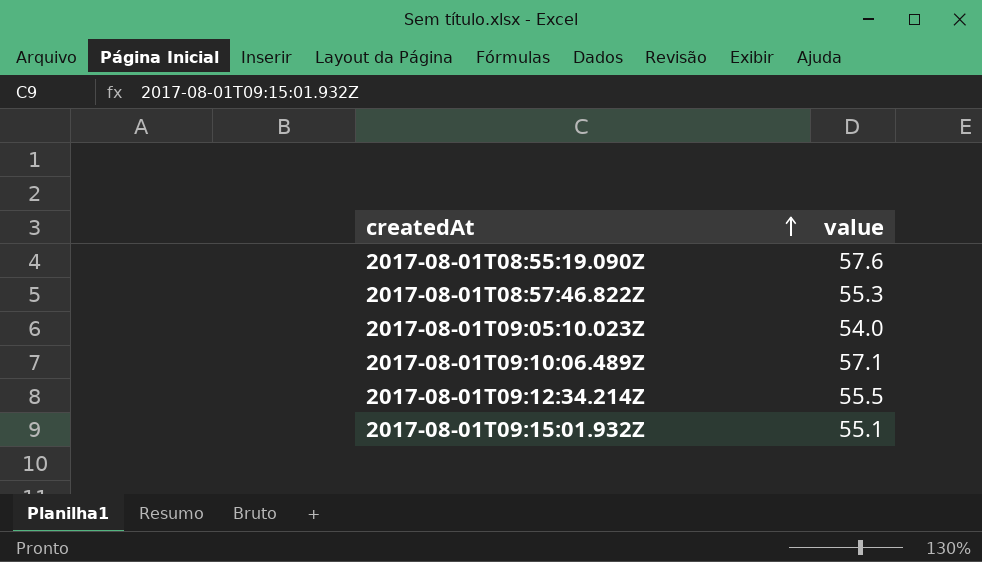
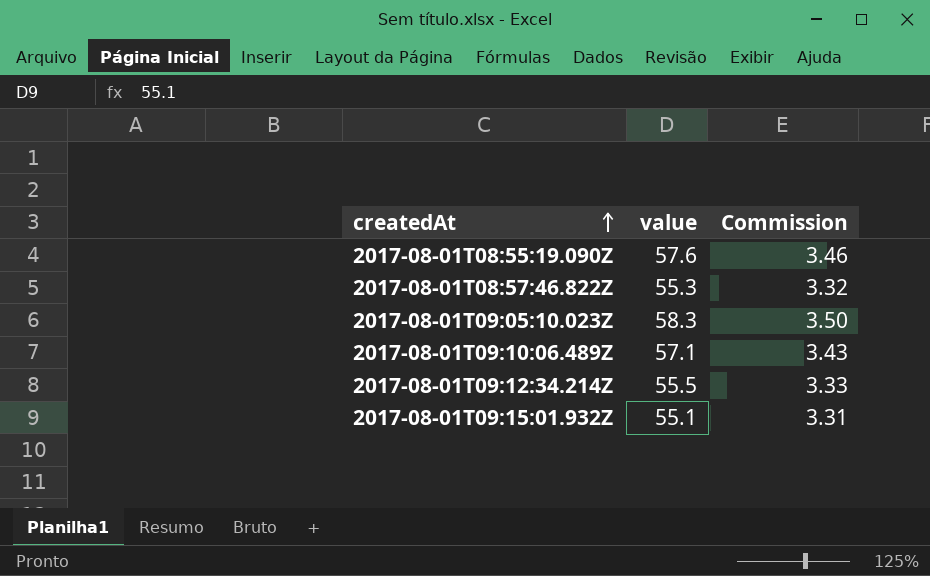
column Commission | formula: none -> [value] * 0.06
2017-08-01T09:05:10.023Z | value: 54.0 -> 58.3

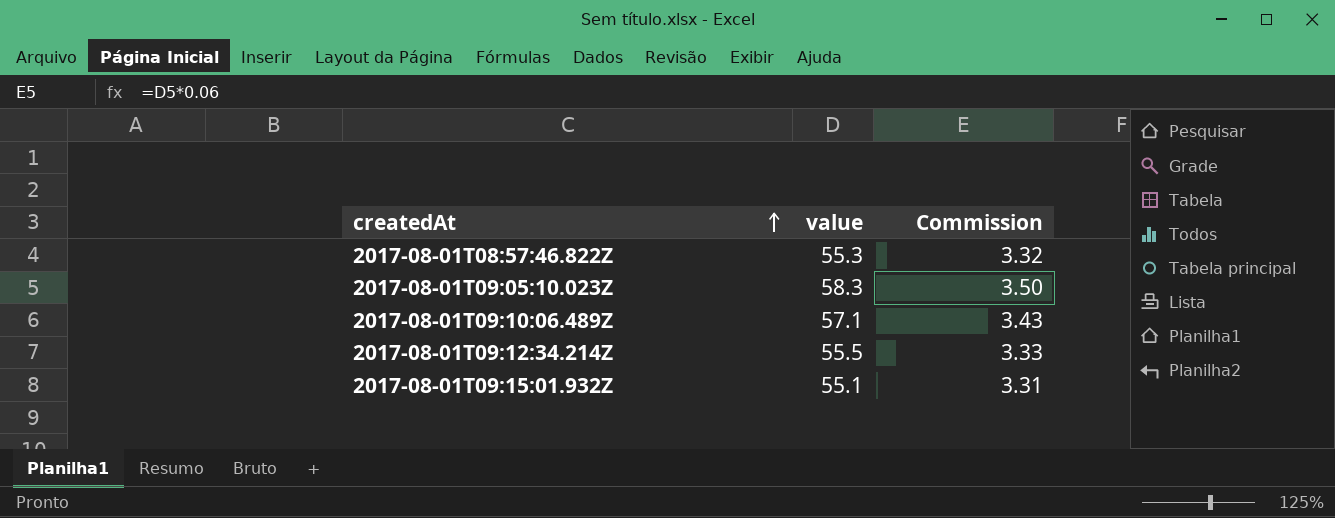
row 2017-08-01T08:55:19.090Z: 57.6 | 3.46 -> none

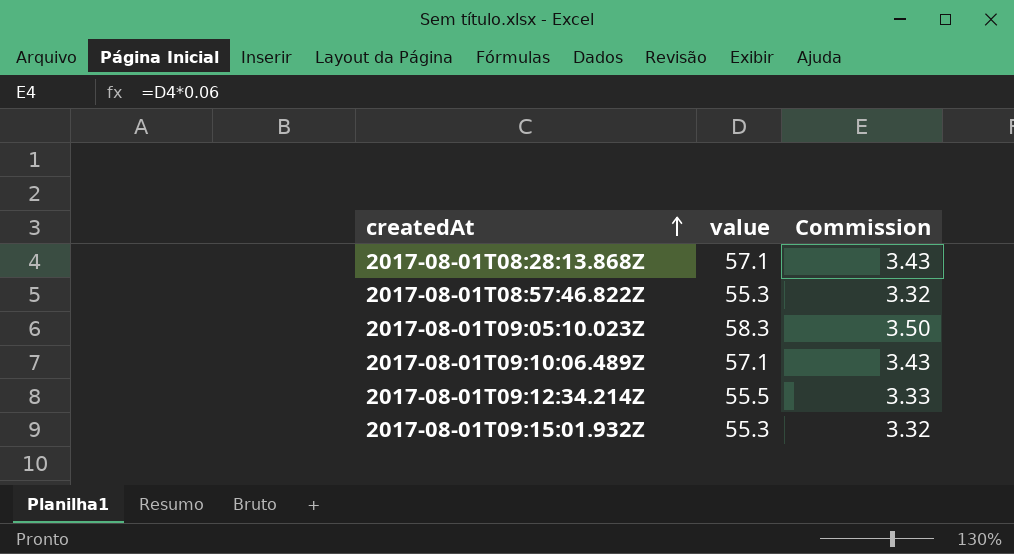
row 2017-08-01T08:28:13.868Z: none -> 57.1 | 3.43
2017-08-01T09:15:01.932Z | value: 55.1 -> 55.3
2017-08-01T09:15:01.932Z | Commission: 3.31 -> 3.32

